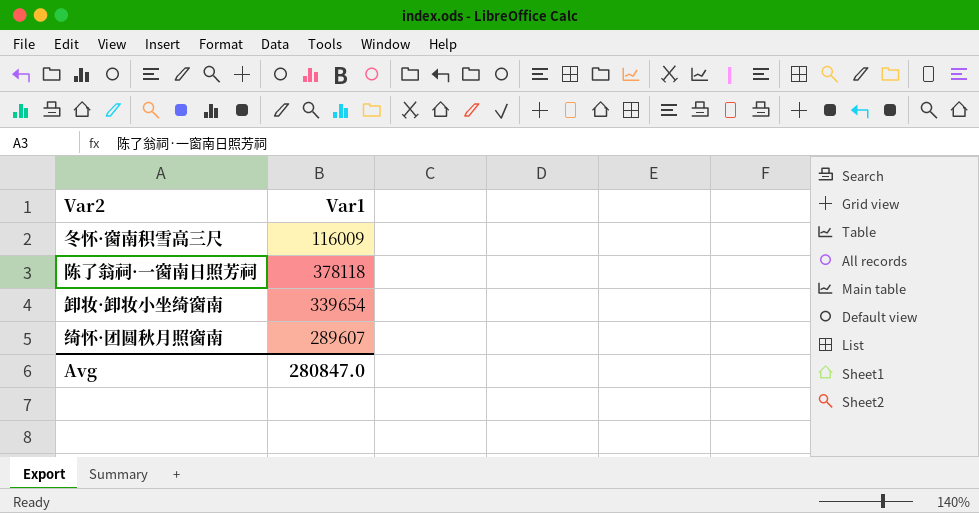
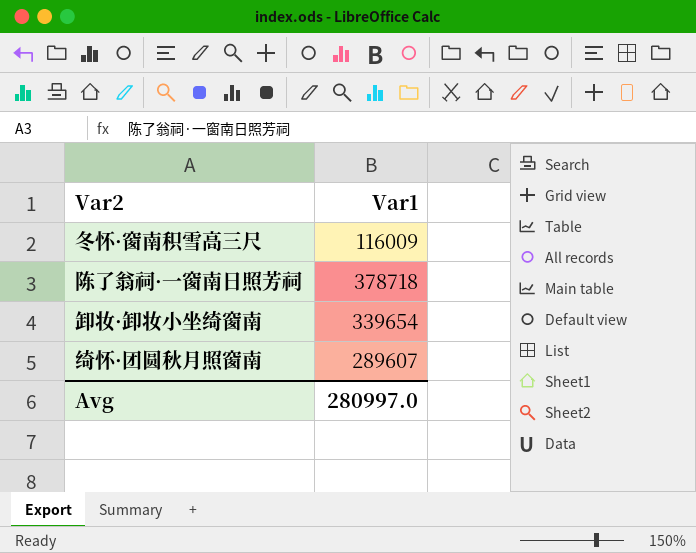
陈了翁祠·一窗南日照芳祠 | Var1: 378118 -> 378718
Avg | Var1: 280847.0 -> 280997.0

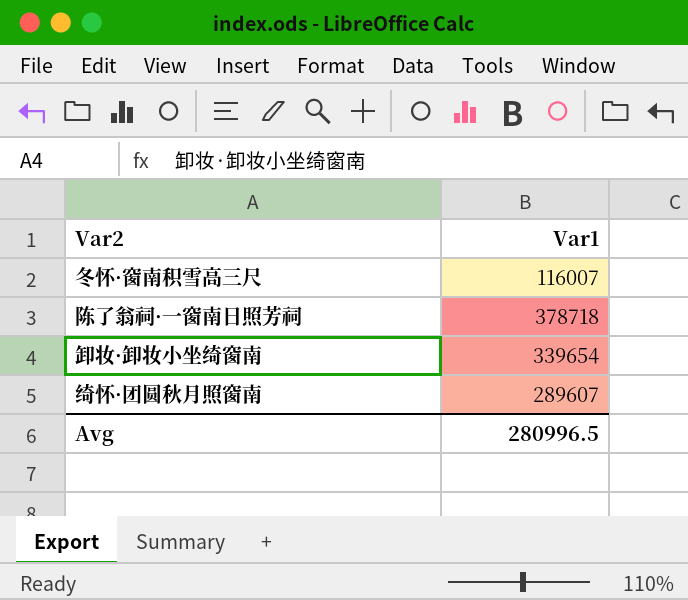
冬怀·窗南积雪高三尺 | Var1: 116009 -> 116007
Avg | Var1: 280997.0 -> 280996.5

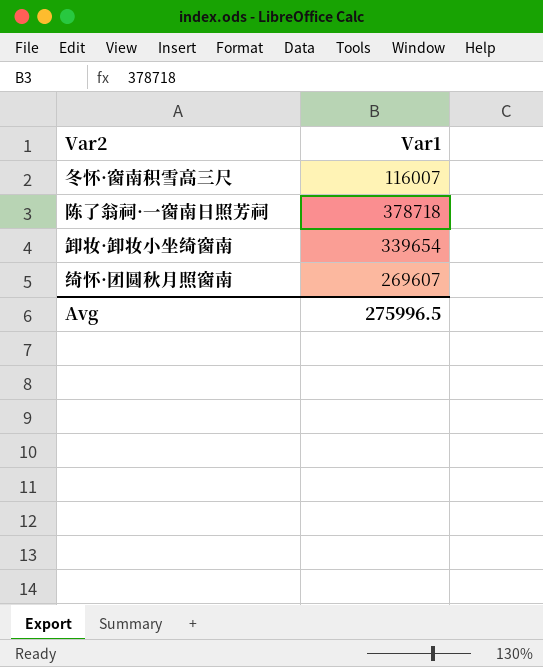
绮怀·团圆秋月照窗南 | Var1: 289607 -> 269607
Avg | Var1: 280996.5 -> 275996.5

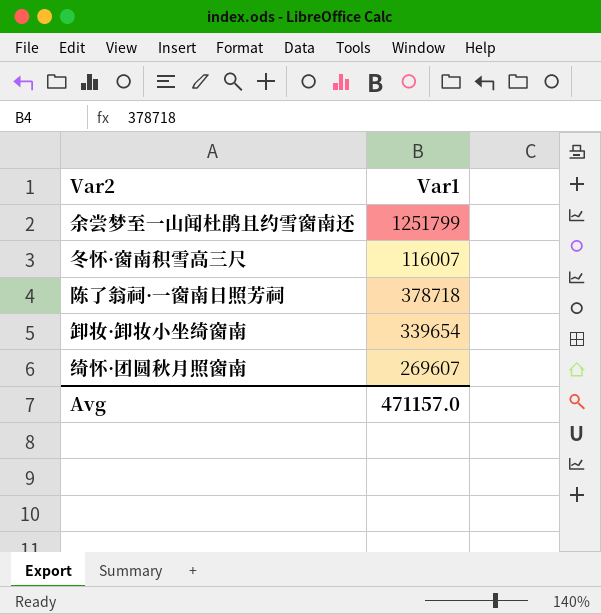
row 余尝梦至一山闻杜鹃且约雪窗南还: none -> 1251799
Avg | Var1: 275996.5 -> 471157.0

